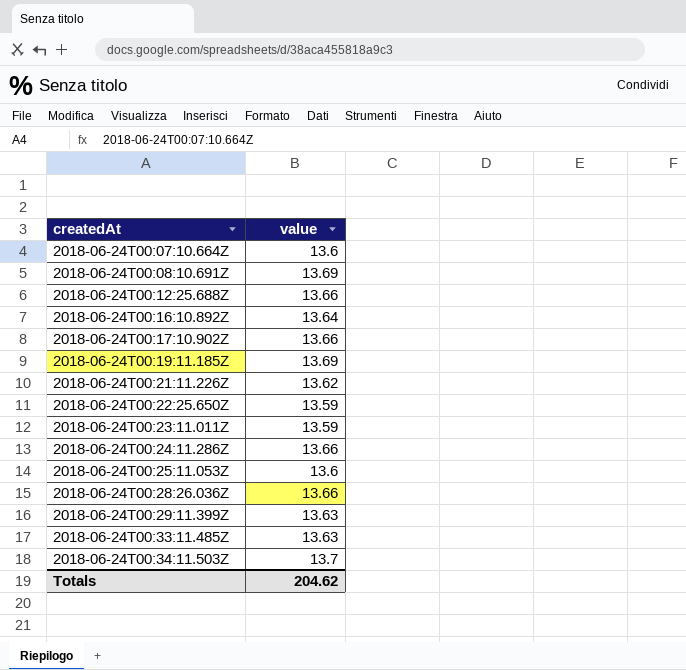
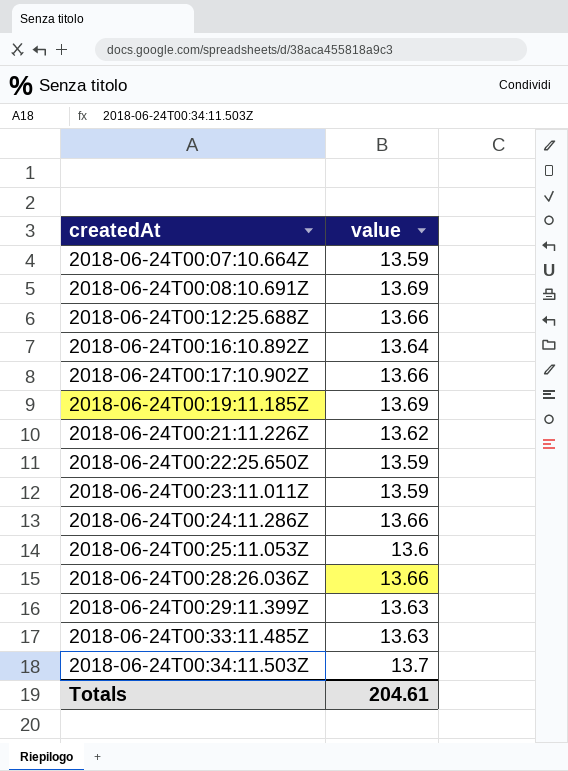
2018-06-24T00:07:10.664Z | value: 13.6 -> 13.59
Totals | value: 204.62 -> 204.61

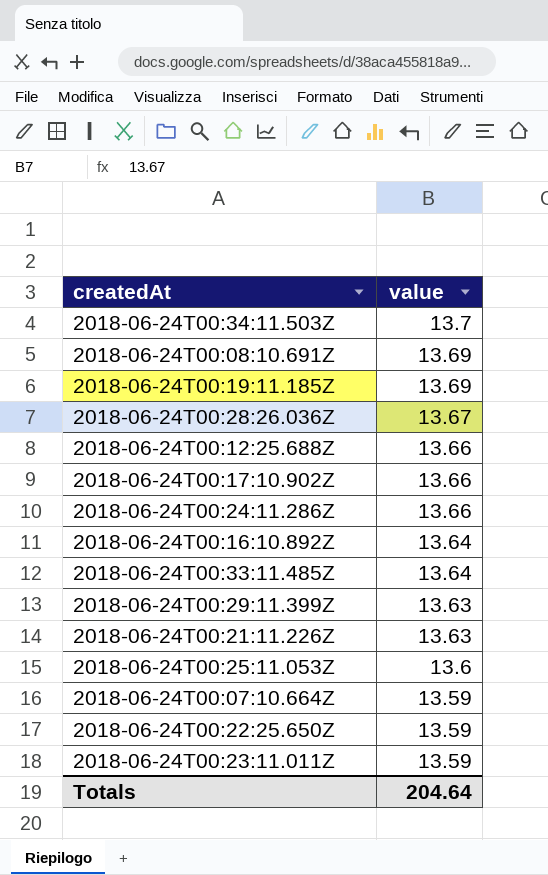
row order: createdAt ascending -> value descending
2018-06-24T00:28:26.036Z | value: 13.66 -> 13.67
2018-06-24T00:33:11.485Z | value: 13.63 -> 13.64
2018-06-24T00:21:11.226Z | value: 13.62 -> 13.63
Totals | value: 204.61 -> 204.64

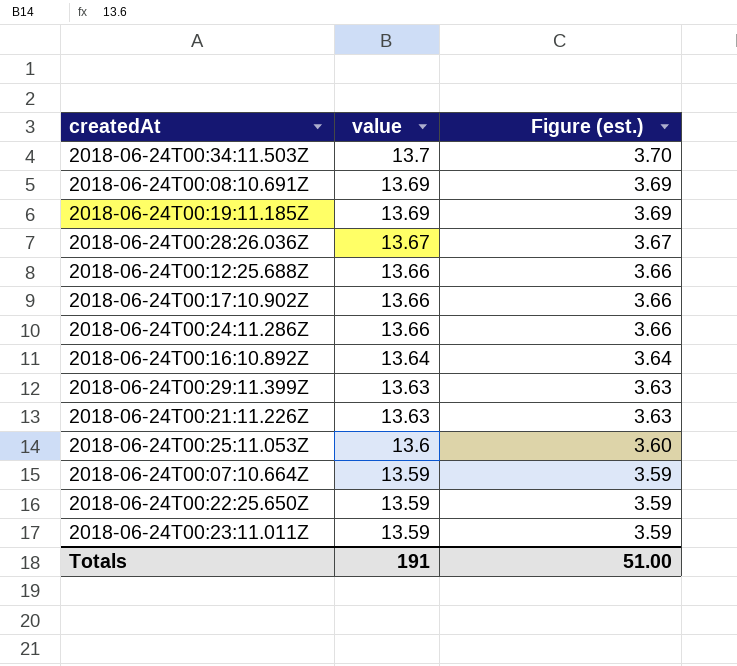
column Figure (est.) | formula: none -> [value] - 10
row 2018-06-24T00:33:11.485Z: 13.64 -> none
Totals | value: 204.64 -> 191

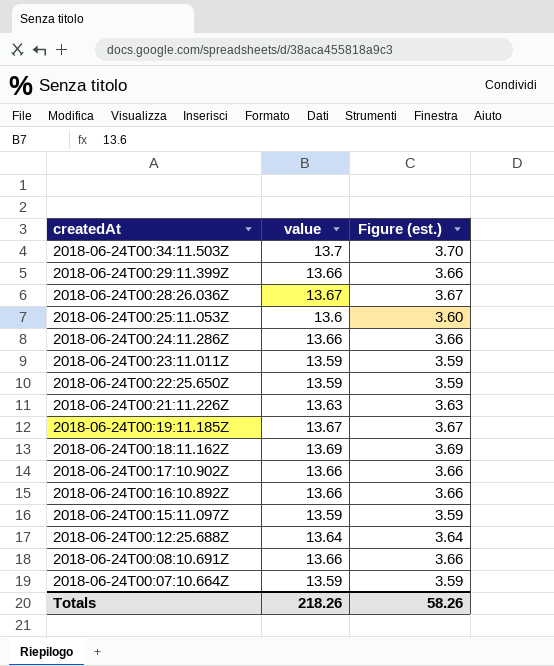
row order: value descending -> createdAt descending
2018-06-24T00:29:11.399Z | value: 13.63 -> 13.66
2018-06-24T00:29:11.399Z | Figure (est.): 3.63 -> 3.66
2018-06-24T00:19:11.185Z | value: 13.69 -> 13.67
2018-06-24T00:19:11.185Z | Figure (est.): 3.69 -> 3.67
row 2018-06-24T00:18:11.162Z: none -> 13.69 | 3.69
2018-06-24T00:16:10.892Z | value: 13.64 -> 13.66
2018-06-24T00:16:10.892Z | Figure (est.): 3.64 -> 3.66
row 2018-06-24T00:15:11.097Z: none -> 13.59 | 3.59
2018-06-24T00:12:25.688Z | value: 13.66 -> 13.64
2018-06-24T00:12:25.688Z | Figure (est.): 3.66 -> 3.64
2018-06-24T00:08:10.691Z | value: 13.69 -> 13.66
2018-06-24T00:08:10.691Z | Figure (est.): 3.69 -> 3.66
Totals | value: 191 -> 218.26
Totals | Figure (est.): 51.00 -> 58.26

